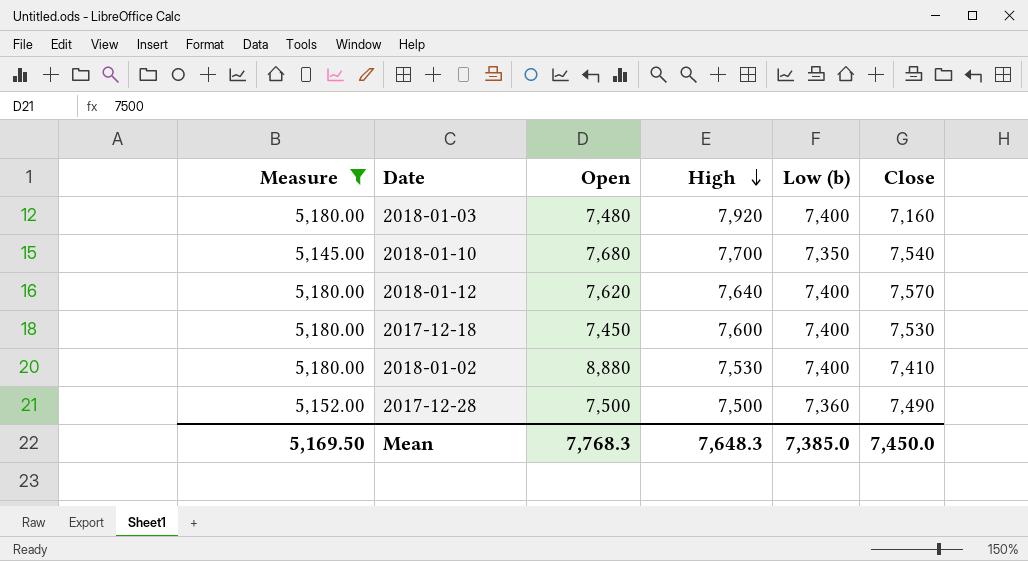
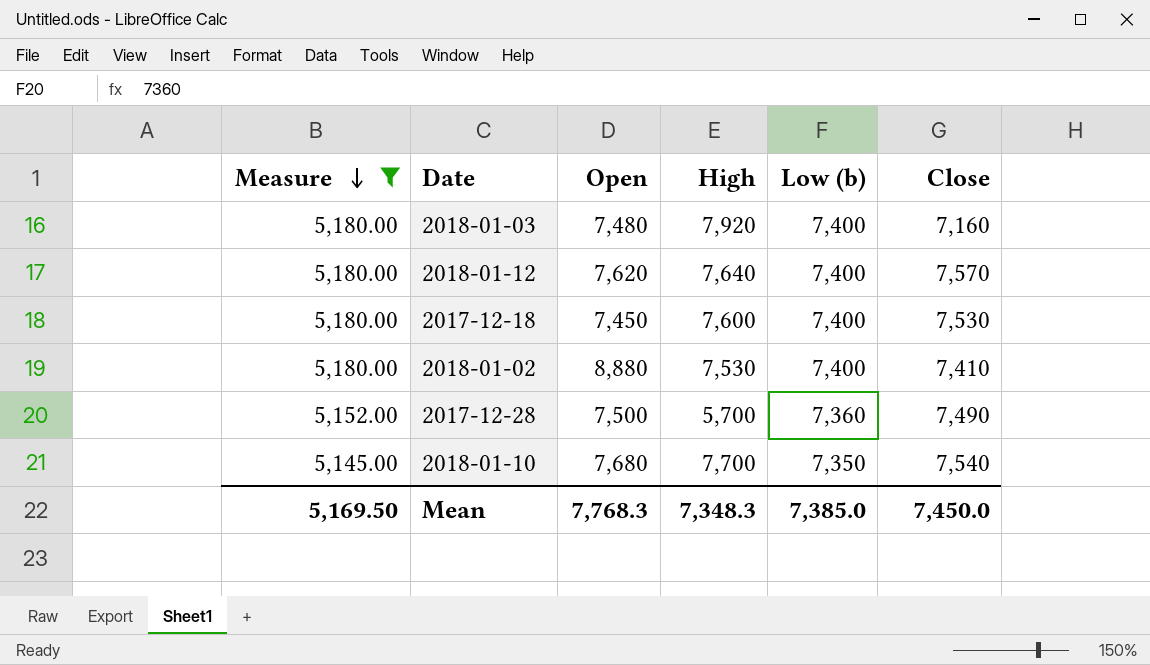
row order: High descending -> Measure descending
2017-12-28 | High: 7,500 -> 5,700
Mean | High: 7,648.3 -> 7,348.3

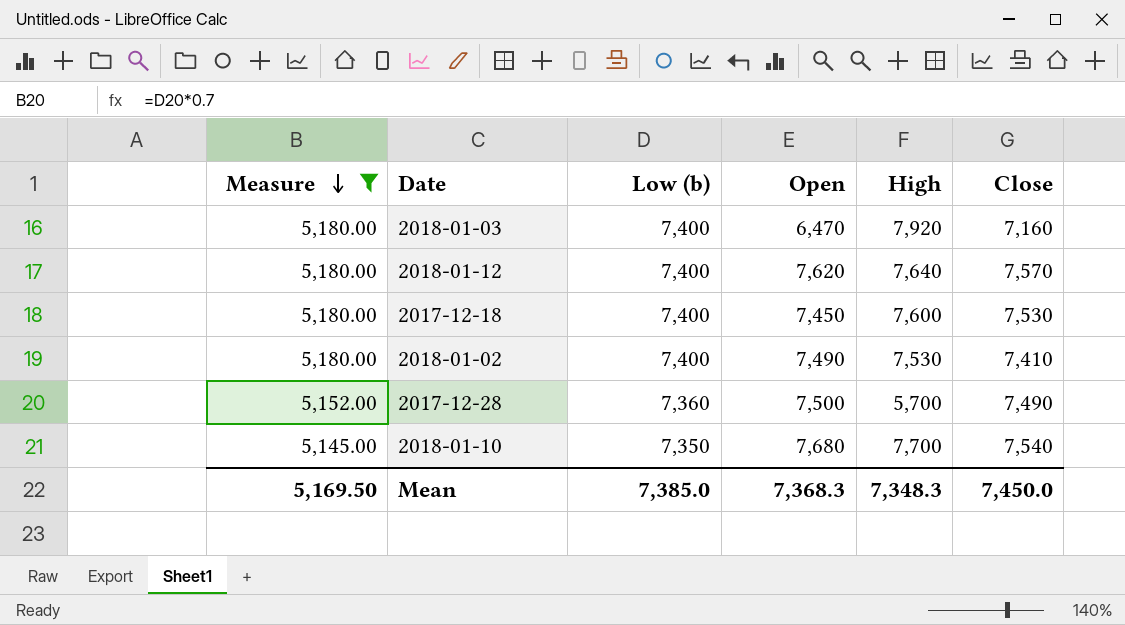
column Low (b) | position: 5 -> 3
2018-01-03 | Open: 7,480 -> 6,470
2018-01-02 | Open: 8,880 -> 7,490
Mean | Open: 7,768.3 -> 7,368.3

